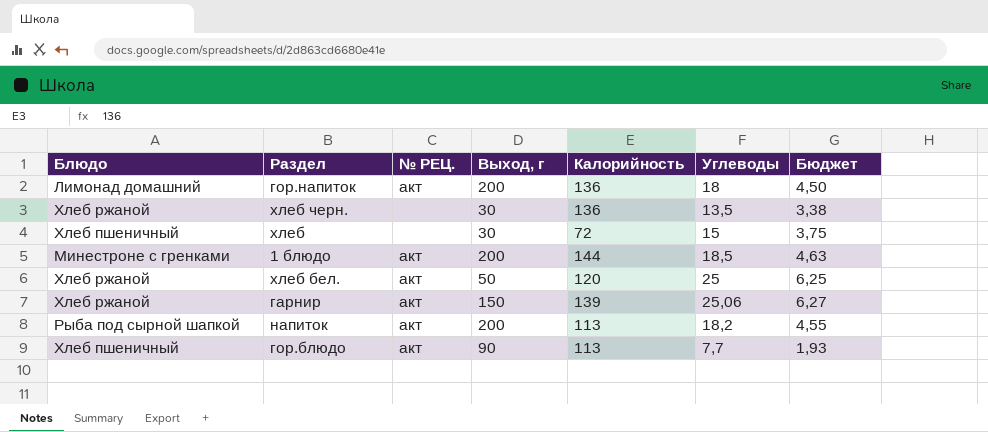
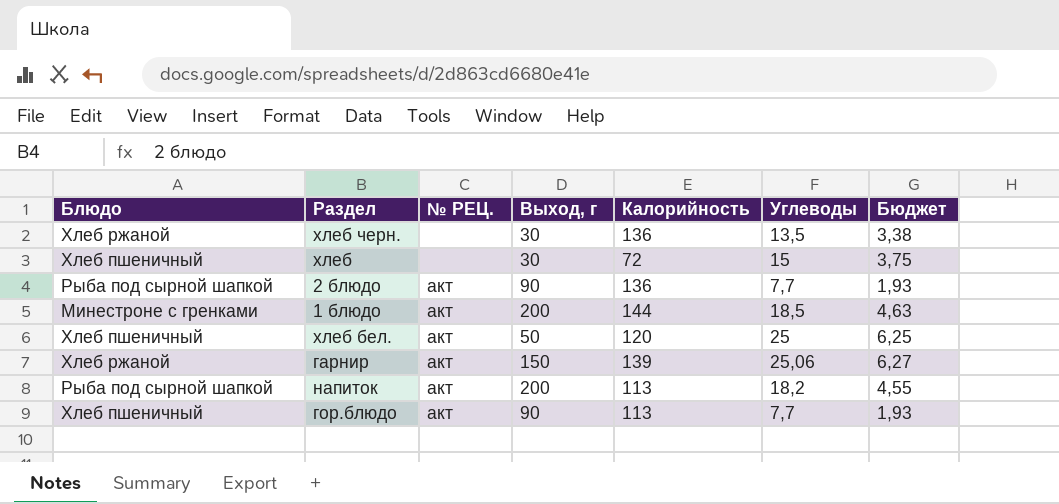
row гор.напиток: Лимонад домашний | акт | 200 | 136 | 18 | 4,50 -> none
row 2 блюдо: none -> Рыба под сырной шапкой | акт | 90 | 136 | 7,7 | 1,93
хлеб бел. | Блюдо: Хлеб ржаной -> Хлеб пшеничный

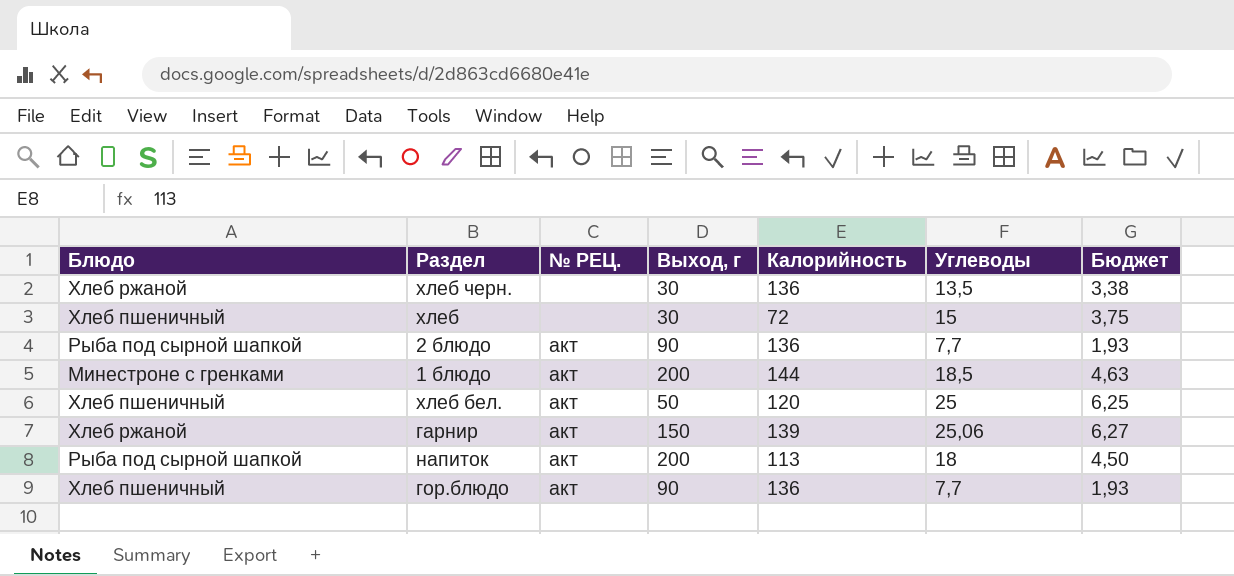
напиток | Углеводы: 18,2 -> 18
напиток | Бюджет: 4,55 -> 4,50
гор.блюдо | Калорийность: 113 -> 136

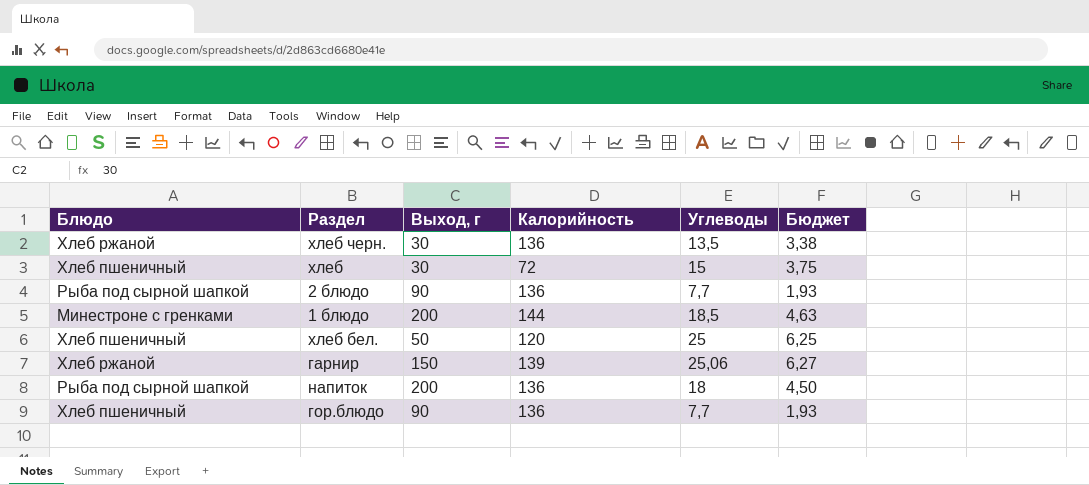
column № РЕЦ. | position: 3 -> none
напиток | Калорийность: 113 -> 136

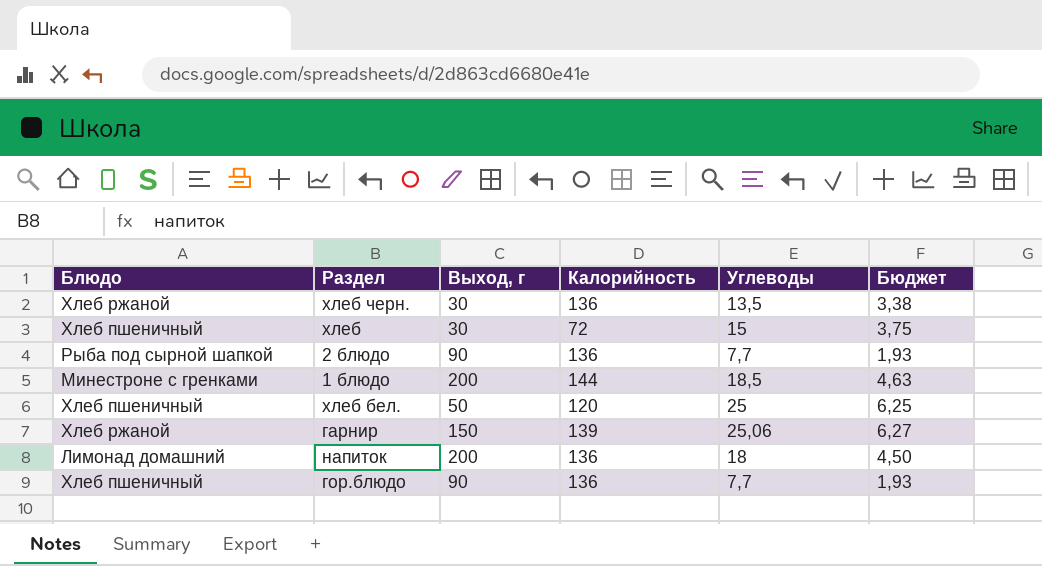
напиток | Блюдо: Рыба под сырной шапкой -> Лимонад домашний

